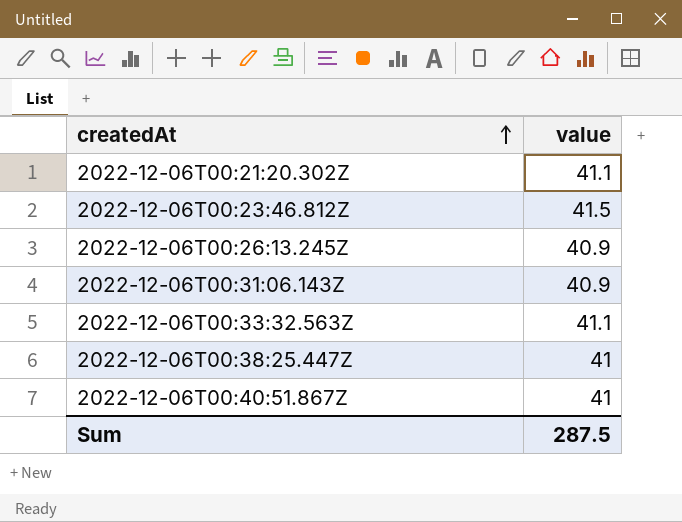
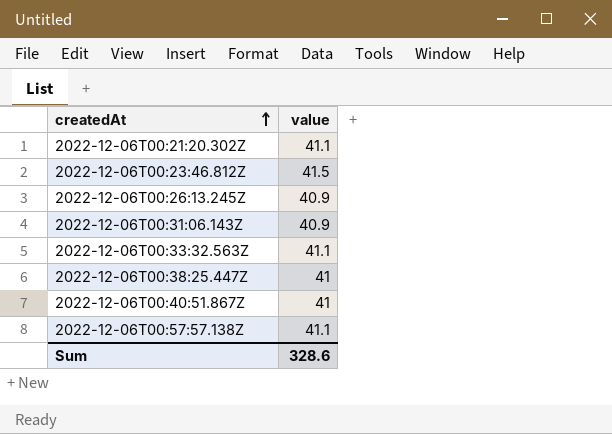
row 2022-12-06T00:57:57.138Z: none -> 41.1
Sum | value: 287.5 -> 328.6

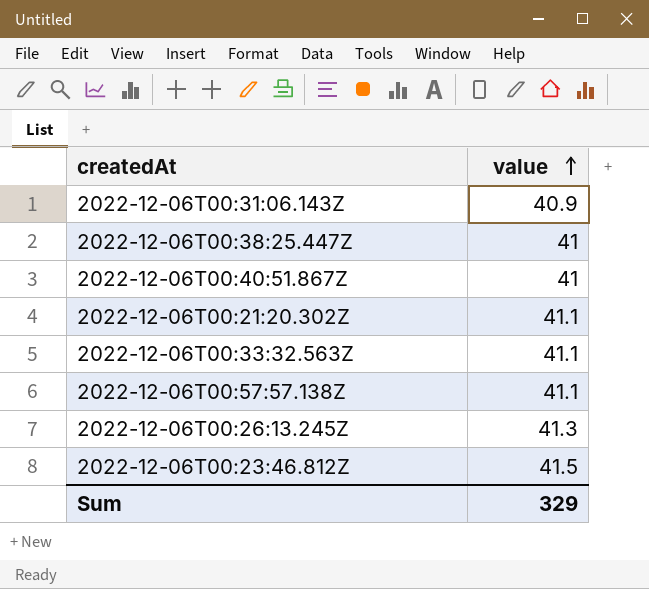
row order: createdAt ascending -> value ascending
2022-12-06T00:26:13.245Z | value: 40.9 -> 41.3
Sum | value: 328.6 -> 329

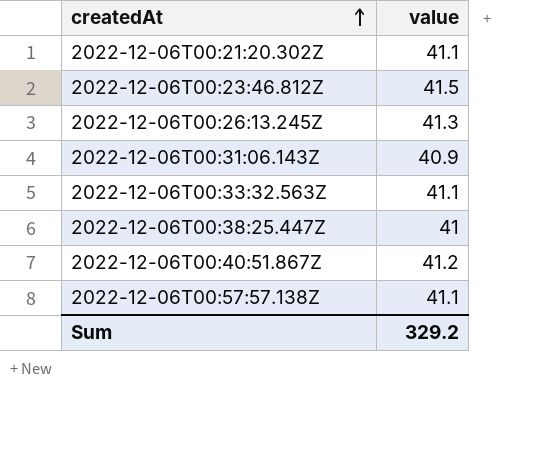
row order: value ascending -> createdAt ascending
2022-12-06T00:40:51.867Z | value: 41 -> 41.2
Sum | value: 329 -> 329.2

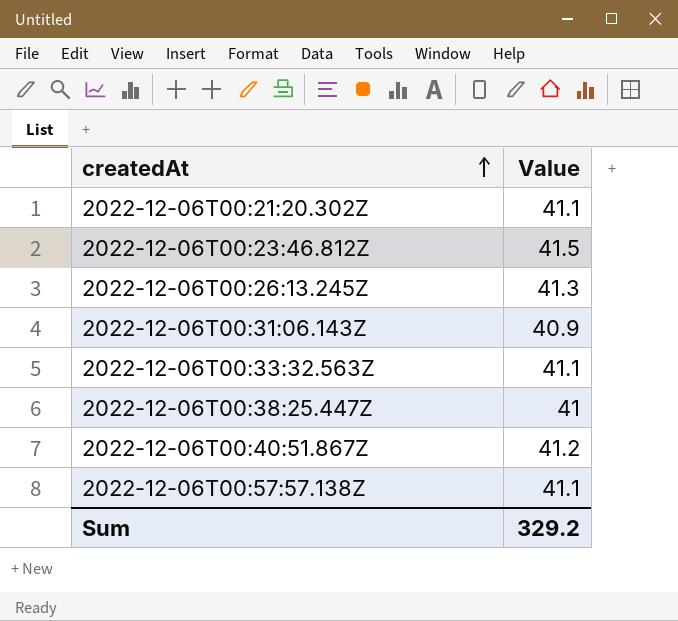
column name: value -> Value

